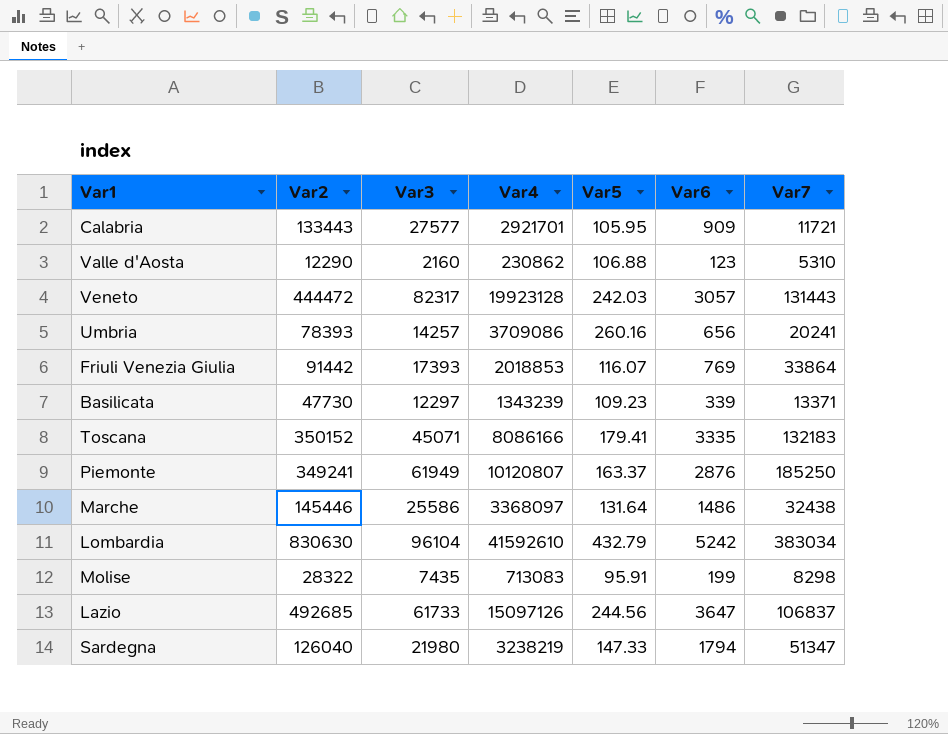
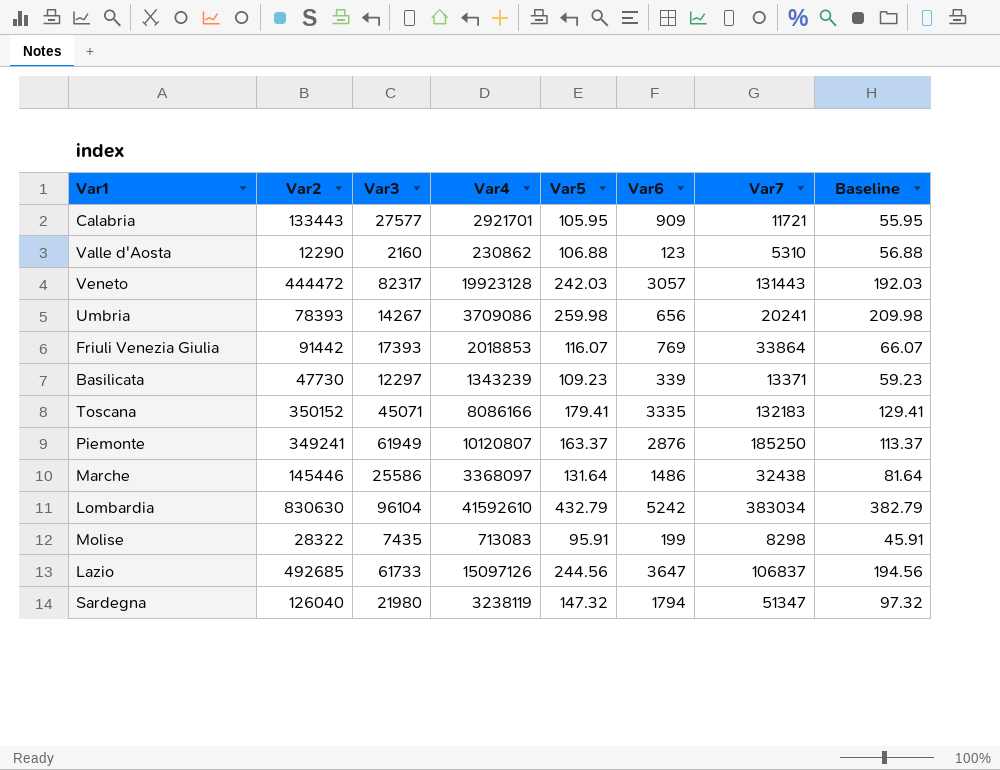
column Baseline | formula: none -> [Var5] - 50
Umbria | Var3: 14257 -> 14267
Umbria | Var5: 260.16 -> 259.98
Sardegna | Var4: 3238219 -> 3238119
Sardegna | Var5: 147.33 -> 147.32

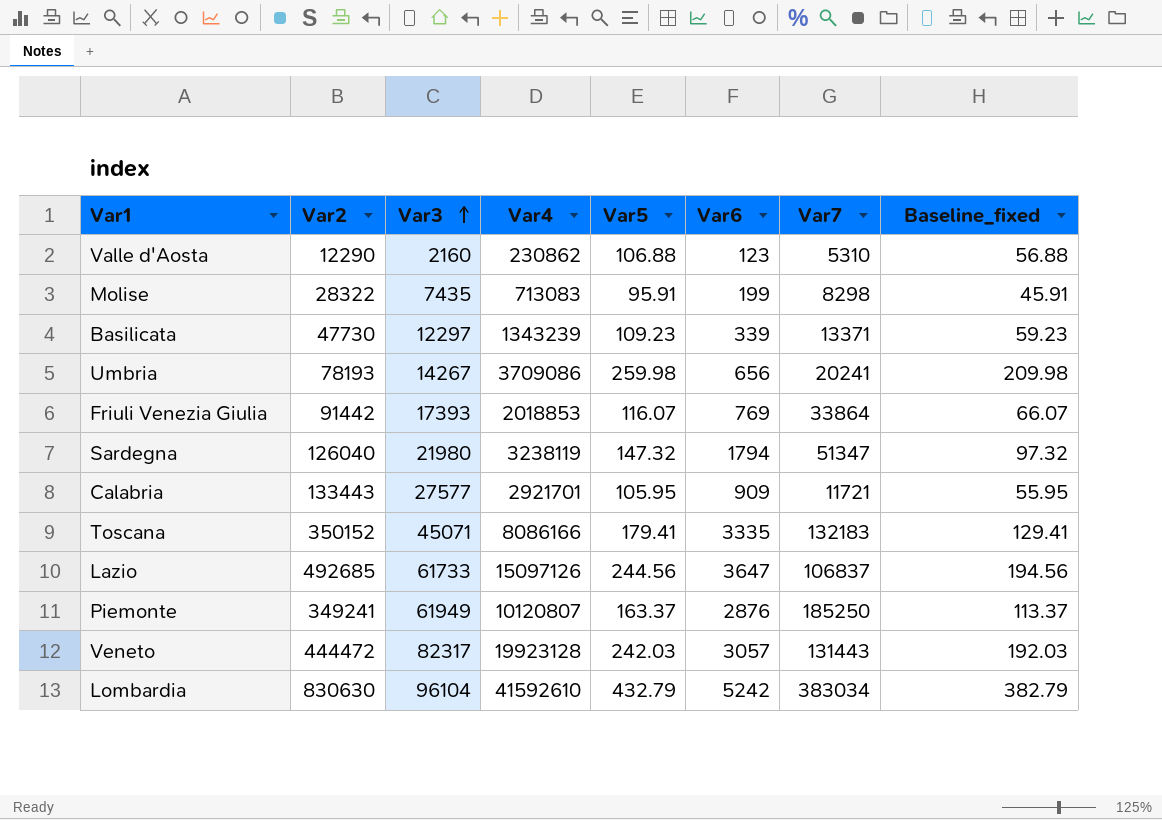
row order: none -> Var3 ascending
column name: Baseline -> Baseline_fixed
row Marche: 145446 | 25586 | 3368097 | 131.64 | 1486 | 32438 | 81.64 -> none
Umbria | Var2: 78393 -> 78193

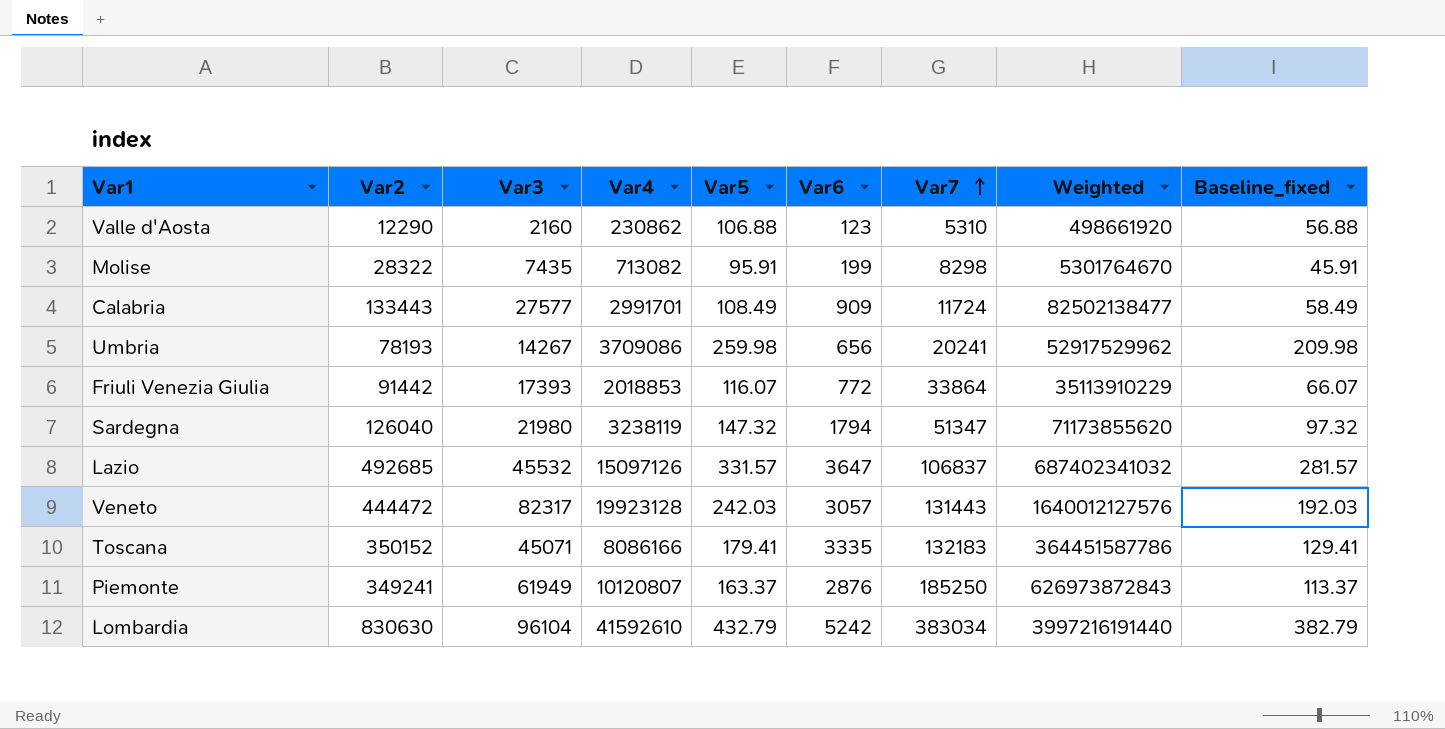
row order: Var3 ascending -> Var7 ascending
column Weighted | formula: none -> [Var3] * [Var4]
row Basilicata: 47730 | 12297 | 1343239 | 109.23 | 339 | 13371 | 59.23 -> none
Molise | Var4: 713083 -> 713082
Calabria | Var4: 2921701 -> 2991701
Calabria | Var5: 105.95 -> 108.49
Calabria | Var7: 11721 -> 11724
Calabria | Baseline_fixed: 55.95 -> 58.49
Friuli Venezia Giulia | Var6: 769 -> 772
Lazio | Var3: 61733 -> 45532
Lazio | Var5: 244.56 -> 331.57
Lazio | Baseline_fixed: 194.56 -> 281.57

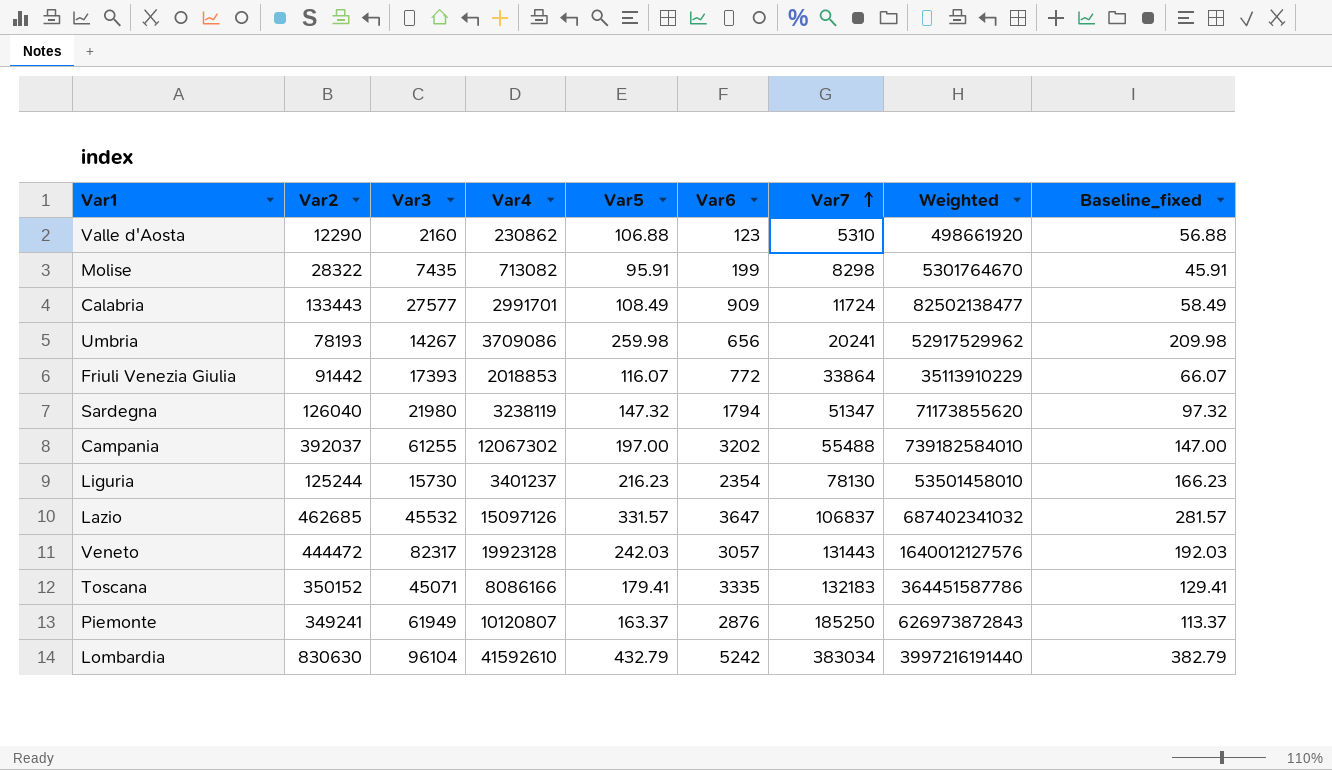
row Campania: none -> 392037 | 61255 | 12067302 | 197.00 | 3202 | 55488 | 739182584010 | 147.00
row Liguria: none -> 125244 | 15730 | 3401237 | 216.23 | 2354 | 78130 | 53501458010 | 166.23
Lazio | Var2: 492685 -> 462685

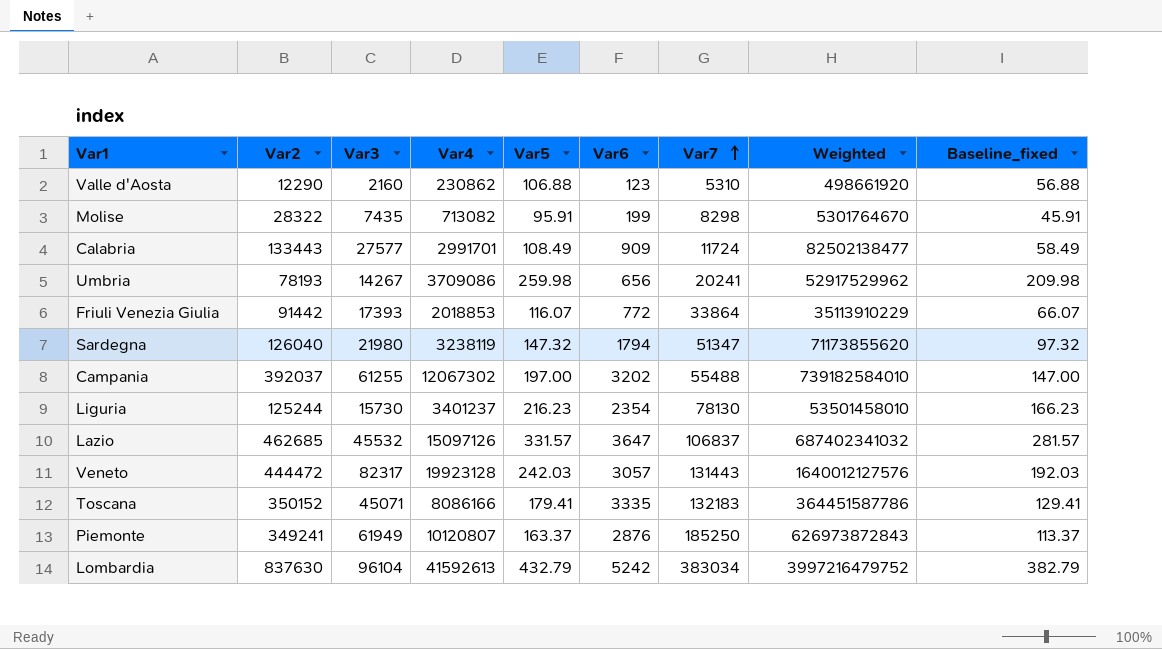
Lombardia | Var2: 830630 -> 837630
Lombardia | Var4: 41592610 -> 41592613
Lombardia | Weighted: 3997216191440 -> 3997216479752

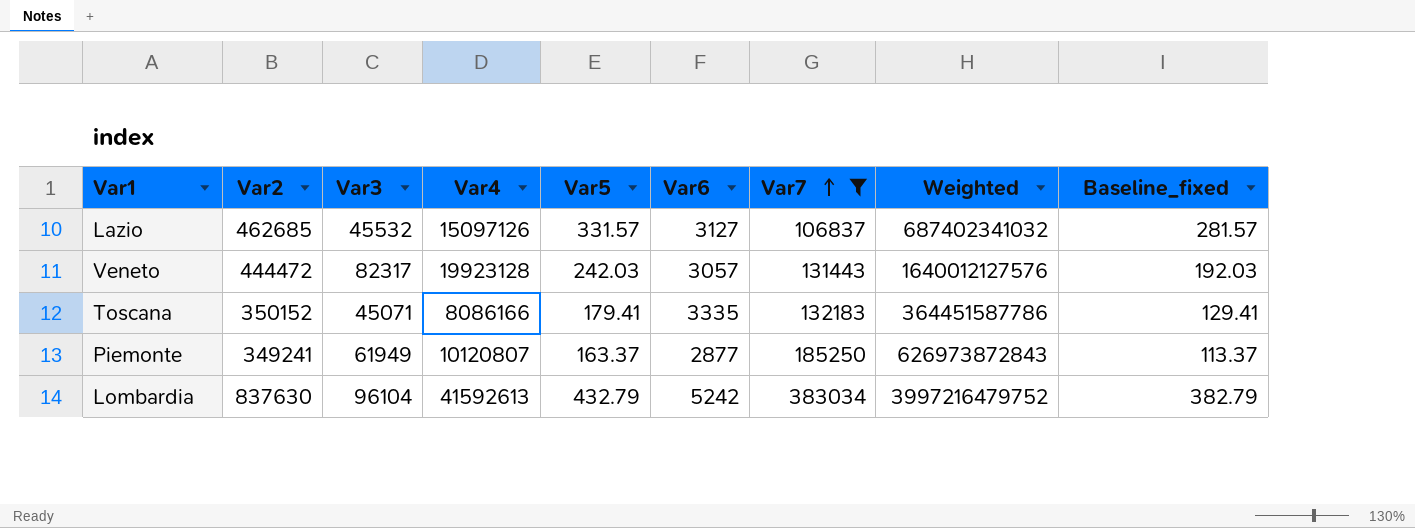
filter: none -> Var7 >= 106837
Lazio | Var6: 3647 -> 3127
Piemonte | Var6: 2876 -> 2877

